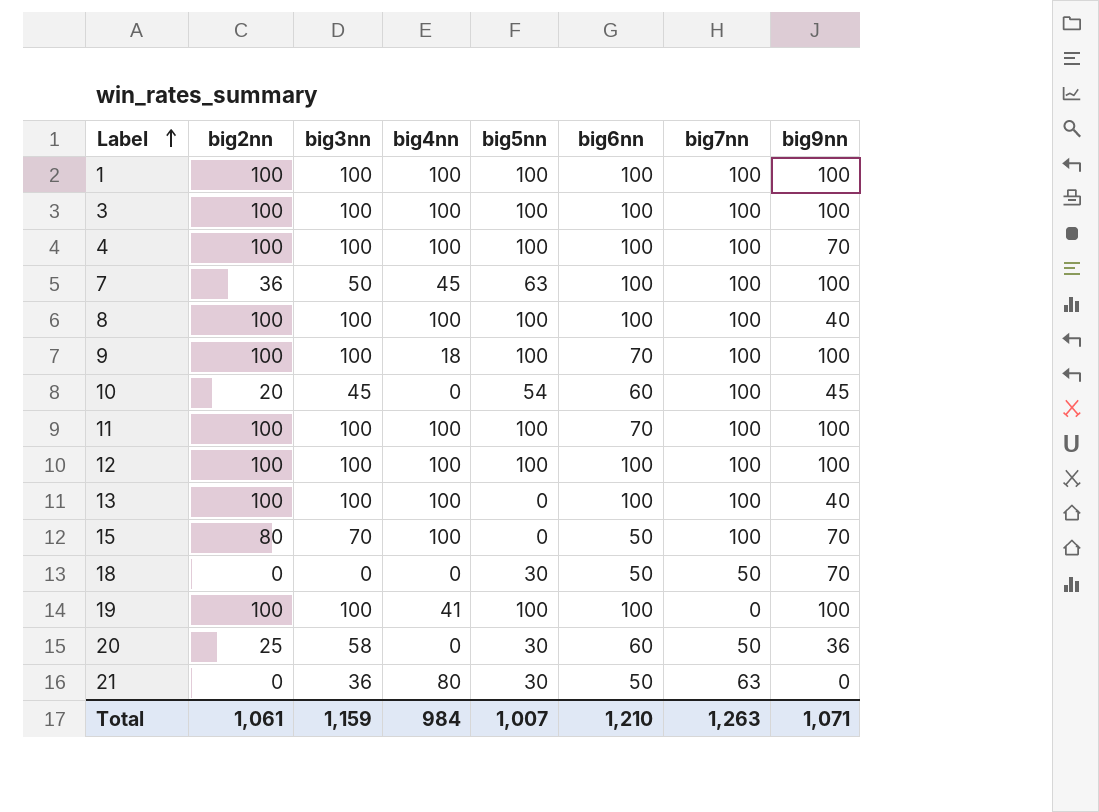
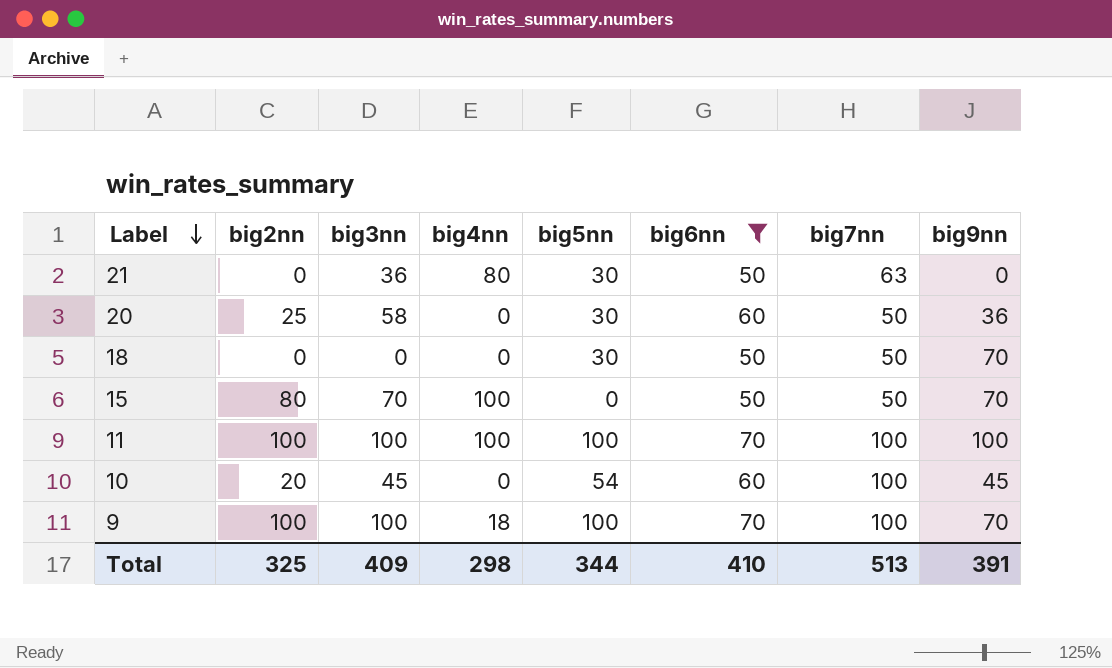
filter: none -> big6nn != 100
row order: Label ascending -> Label descending
15 | big7nn: 100 -> 50
9 | big9nn: 100 -> 70
Total | big2nn: 1,061 -> 325
Total | big3nn: 1,159 -> 409
Total | big4nn: 984 -> 298
Total | big5nn: 1,007 -> 344
Total | big6nn: 1,210 -> 410
Total | big7nn: 1,263 -> 513
Total | big9nn: 1,071 -> 391

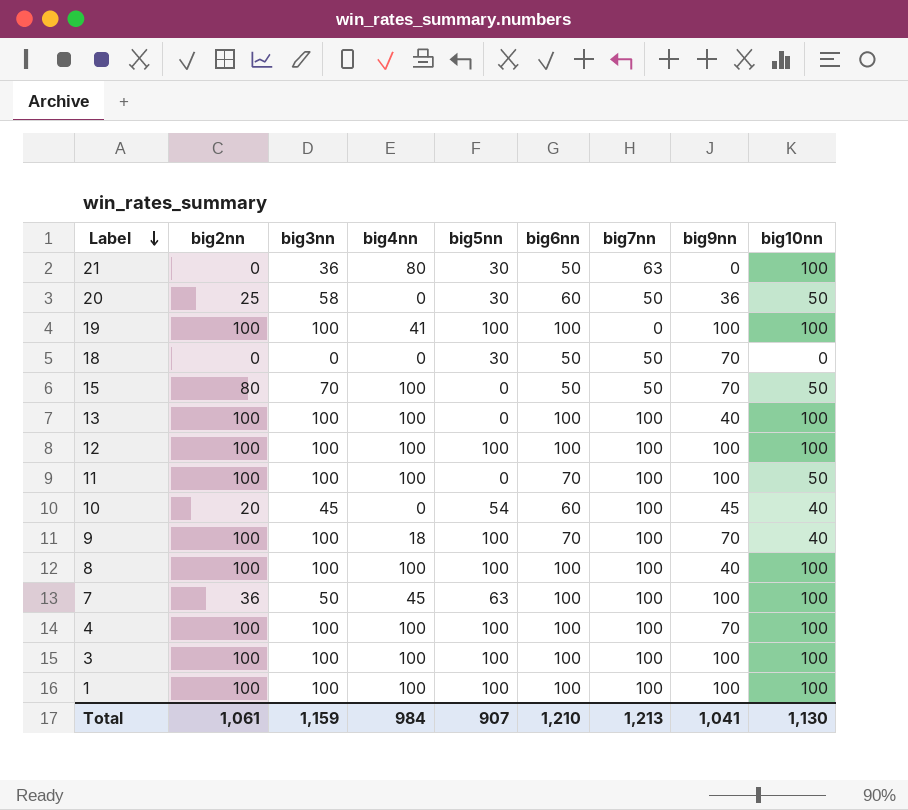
filter: big6nn != 100 -> none
column big10nn | position: none -> 9
11 | big5nn: 100 -> 0
Total | big2nn: 325 -> 1,061
Total | big3nn: 409 -> 1,159
Total | big4nn: 298 -> 984
Total | big5nn: 344 -> 907
Total | big6nn: 410 -> 1,210
Total | big7nn: 513 -> 1,213
Total | big9nn: 391 -> 1,041

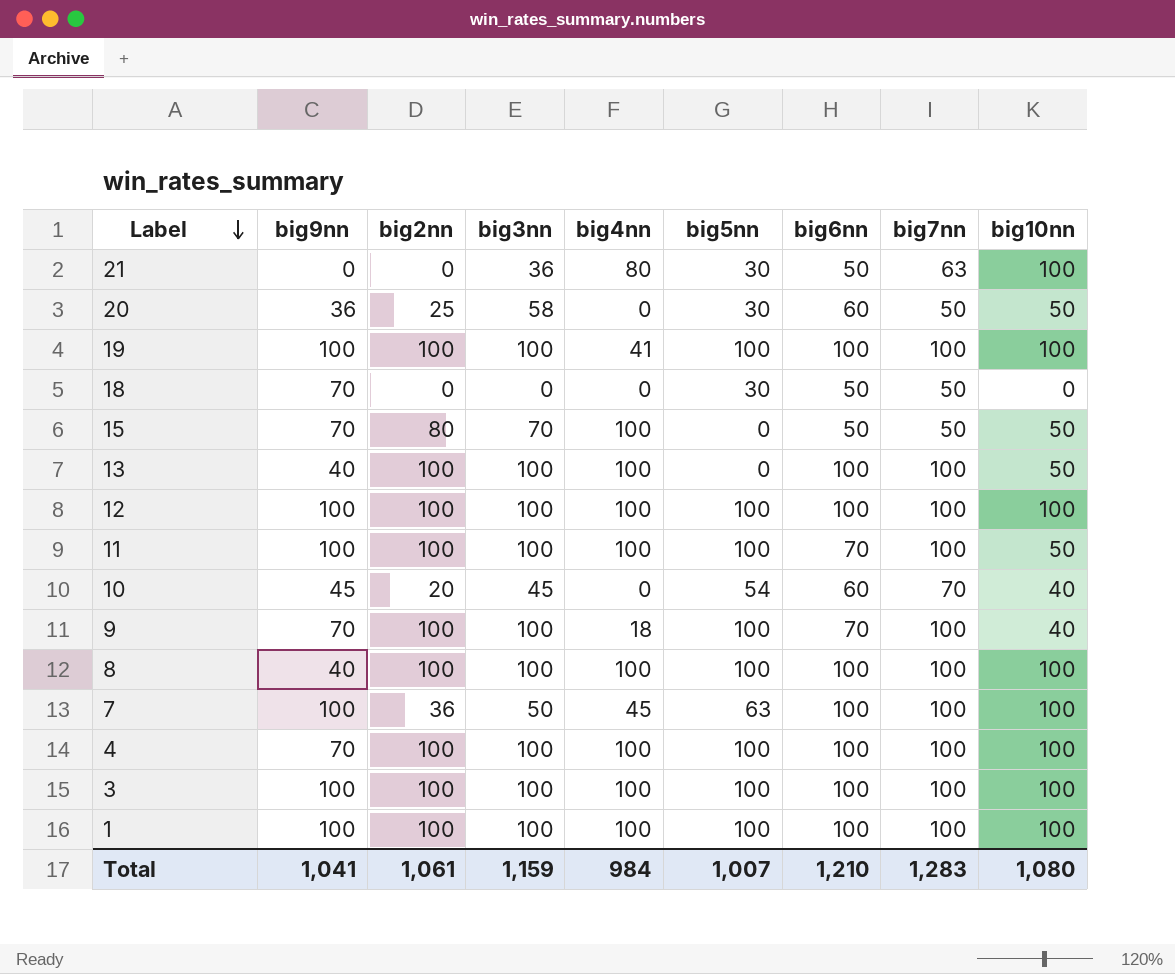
column big9nn | position: 8 -> 2
19 | big7nn: 0 -> 100
13 | big10nn: 100 -> 50
11 | big5nn: 0 -> 100
10 | big7nn: 100 -> 70
Total | big5nn: 907 -> 1,007
Total | big7nn: 1,213 -> 1,283
Total | big10nn: 1,130 -> 1,080

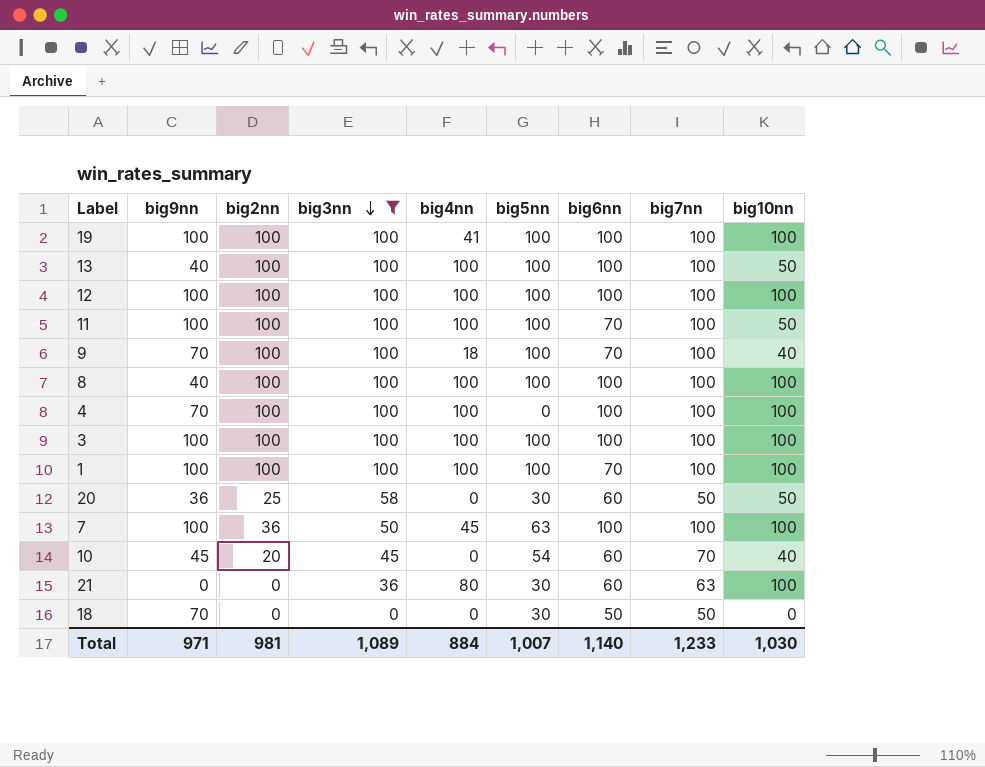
filter: none -> big3nn != 70
row order: Label descending -> big3nn descending
13 | big5nn: 0 -> 100
4 | big5nn: 100 -> 0
1 | big6nn: 100 -> 70
21 | big6nn: 50 -> 60
Total | big9nn: 1,041 -> 971
Total | big2nn: 1,061 -> 981
Total | big3nn: 1,159 -> 1,089
Total | big4nn: 984 -> 884
Total | big6nn: 1,210 -> 1,140
Total | big7nn: 1,283 -> 1,233
Total | big10nn: 1,080 -> 1,030

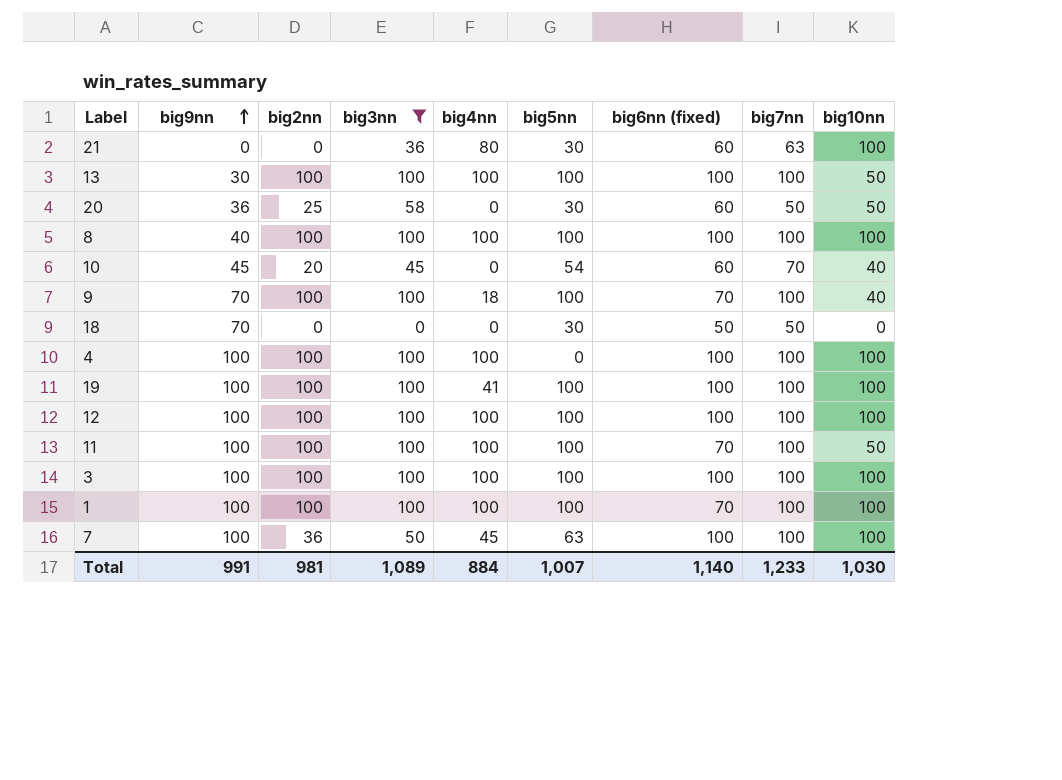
row order: big3nn descending -> big9nn ascending
column name: big6nn -> big6nn (fixed)
13 | big9nn: 40 -> 30
4 | big9nn: 70 -> 100
Total | big9nn: 971 -> 991

